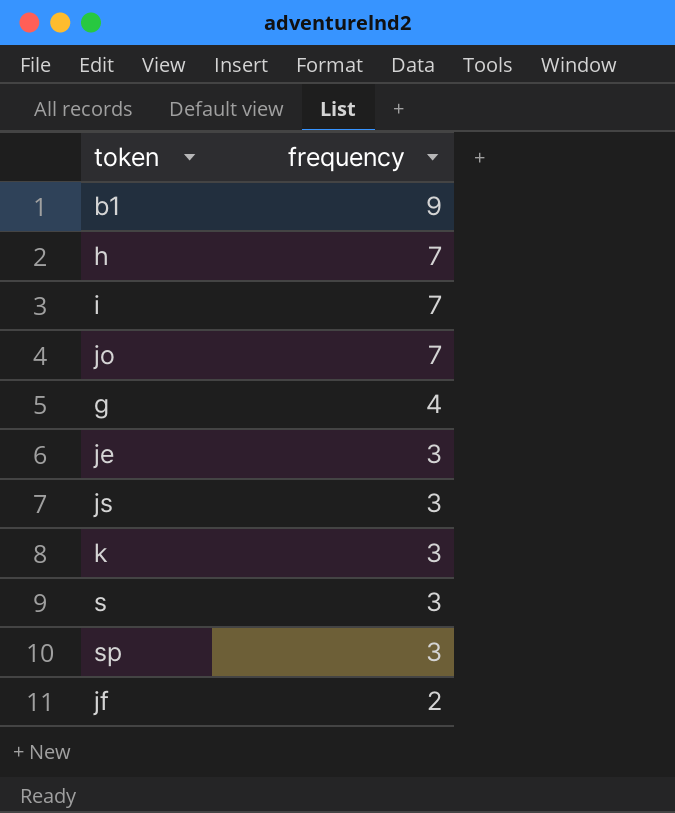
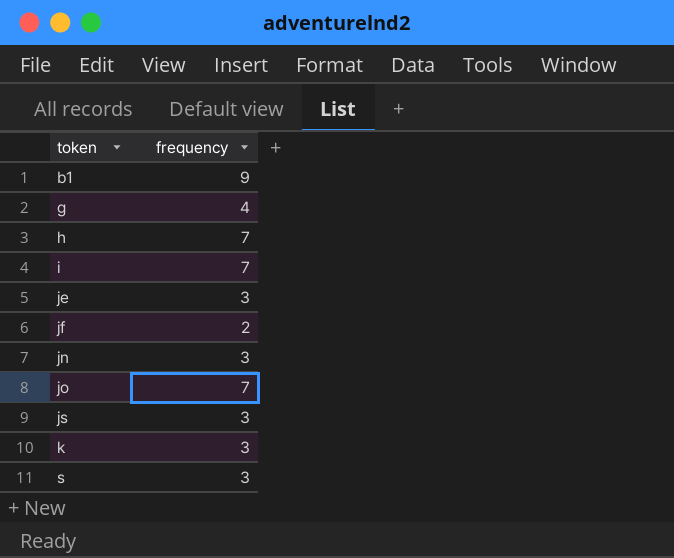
row order: frequency descending -> token ascending
row sp: 3 -> none
row jn: none -> 3

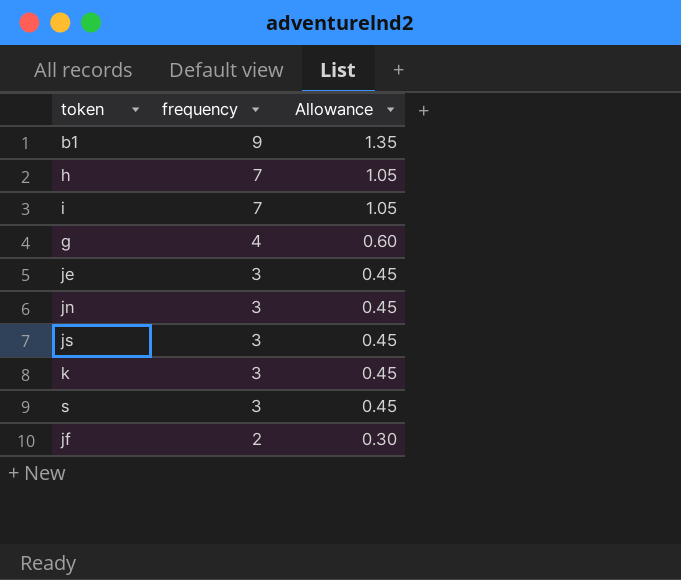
row order: token ascending -> frequency descending
column Allowance | formula: none -> [frequency] * 0.15
row jo: 7 -> none

